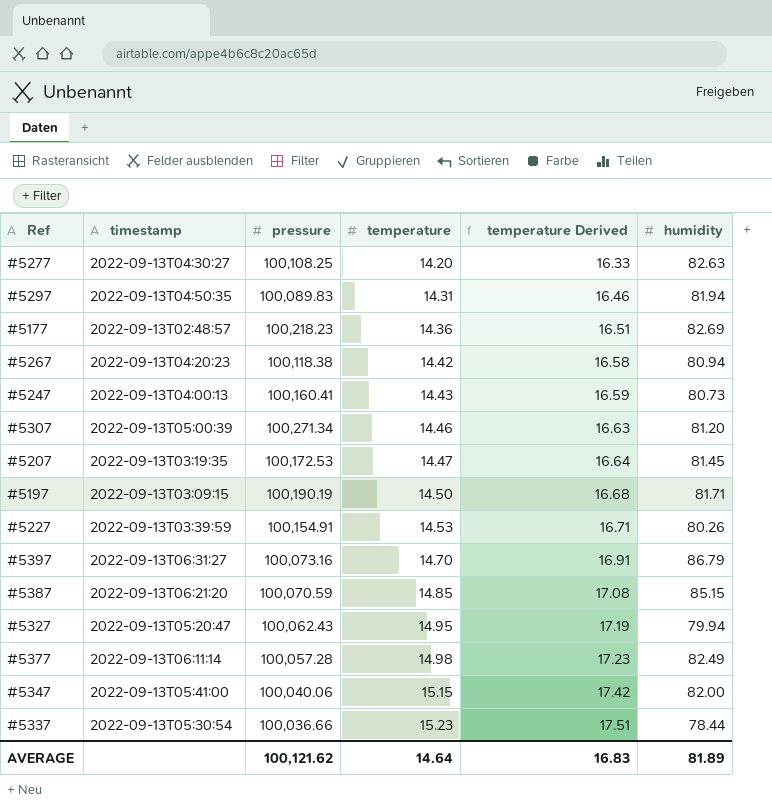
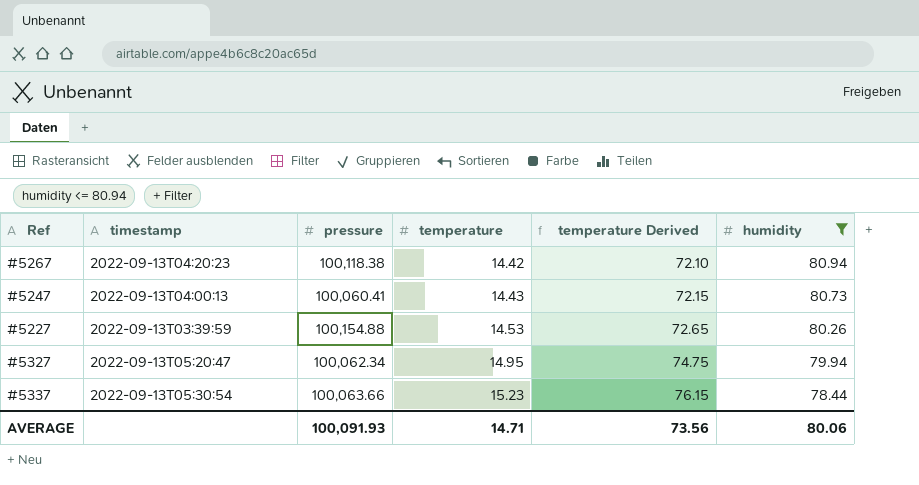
filter: none -> humidity <= 80.94
column temperature Derived | formula: [temperature] * 1.15 -> [temperature] * 5
#5247 | pressure: 100,160.41 -> 100,060.41
#5227 | pressure: 100,154.91 -> 100,154.88
#5327 | pressure: 100,062.43 -> 100,062.34
#5337 | pressure: 100,036.66 -> 100,063.66
AVERAGE | pressure: 100,121.62 -> 100,091.93
AVERAGE | temperature: 14.64 -> 14.71
AVERAGE | temperature Derived: 16.83 -> 73.56
AVERAGE | humidity: 81.89 -> 80.06

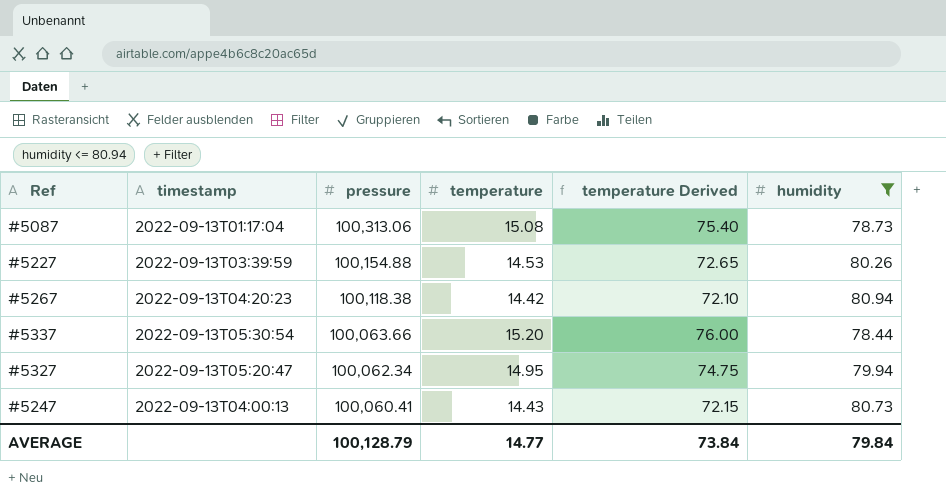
row order: temperature ascending -> pressure descending
row #5087: none -> 2022-09-13T01:17:04 | 100,313.06 | 15.08 | 75.40 | 78.73
#5337 | temperature: 15.23 -> 15.20
#5337 | temperature Derived: 76.15 -> 76.00
AVERAGE | pressure: 100,091.93 -> 100,128.79
AVERAGE | temperature: 14.71 -> 14.77
AVERAGE | temperature Derived: 73.56 -> 73.84
AVERAGE | humidity: 80.06 -> 79.84

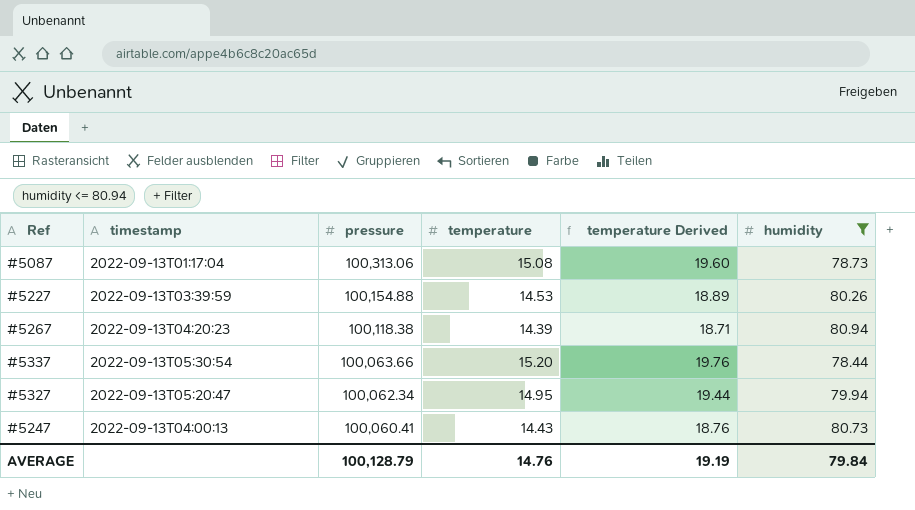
column temperature Derived | formula: [temperature] * 5 -> [temperature] * 1.3
#5267 | temperature: 14.42 -> 14.39
AVERAGE | temperature: 14.77 -> 14.76
AVERAGE | temperature Derived: 73.84 -> 19.19

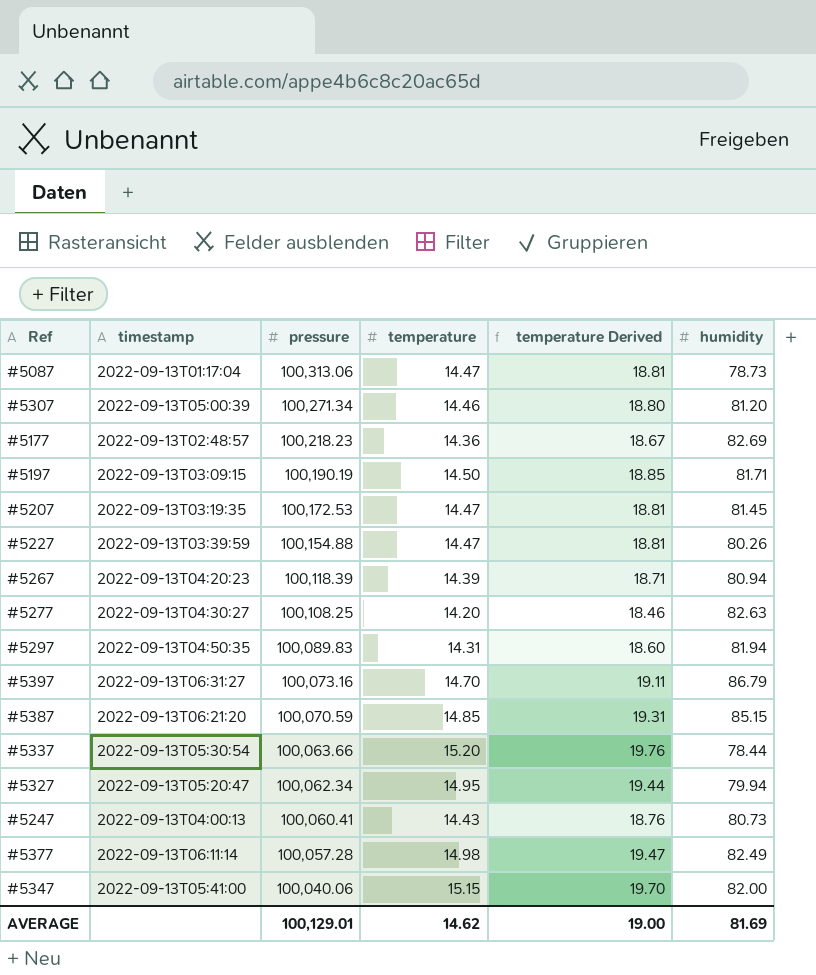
filter: humidity <= 80.94 -> none
#5087 | temperature: 15.08 -> 14.47
#5087 | temperature Derived: 19.60 -> 18.81
#5227 | temperature: 14.53 -> 14.47
#5227 | temperature Derived: 18.89 -> 18.81
#5267 | pressure: 100,118.38 -> 100,118.39
AVERAGE | pressure: 100,128.79 -> 100,129.01
AVERAGE | temperature: 14.76 -> 14.62
AVERAGE | temperature Derived: 19.19 -> 19.00
AVERAGE | humidity: 79.84 -> 81.69

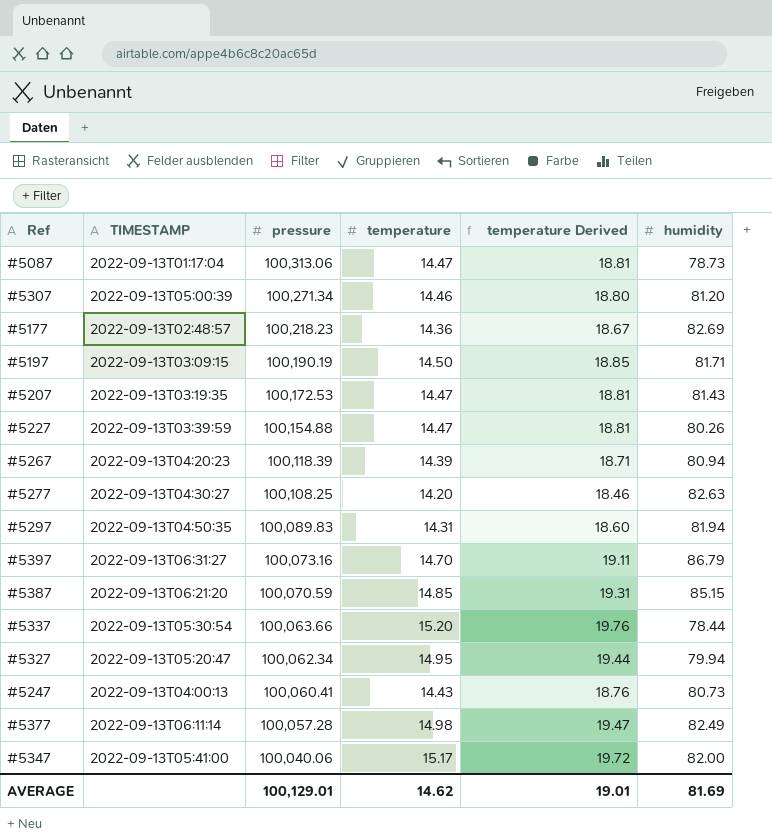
column name: timestamp -> TIMESTAMP
#5207 | humidity: 81.45 -> 81.43
#5347 | temperature: 15.15 -> 15.17
#5347 | temperature Derived: 19.70 -> 19.72
AVERAGE | temperature Derived: 19.00 -> 19.01

